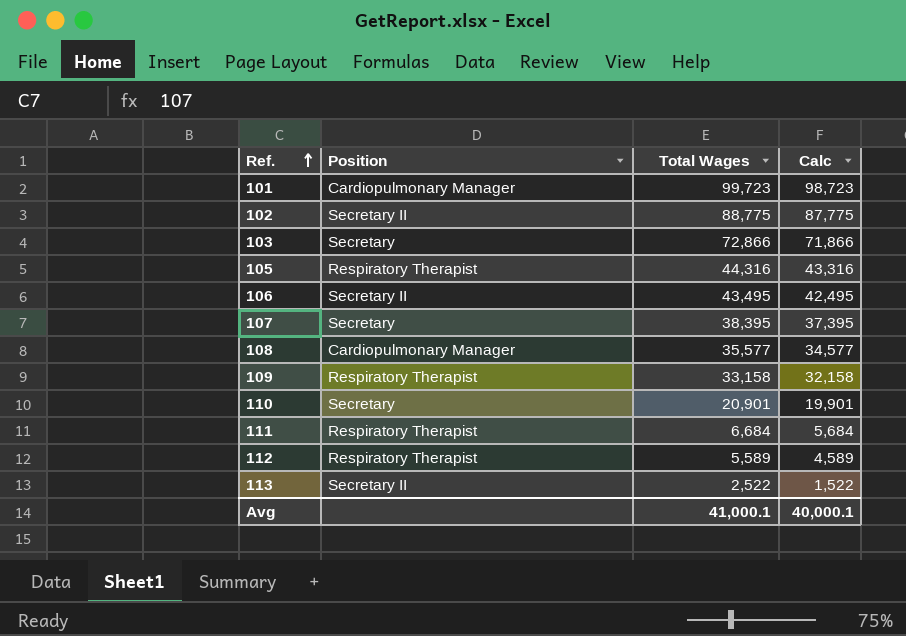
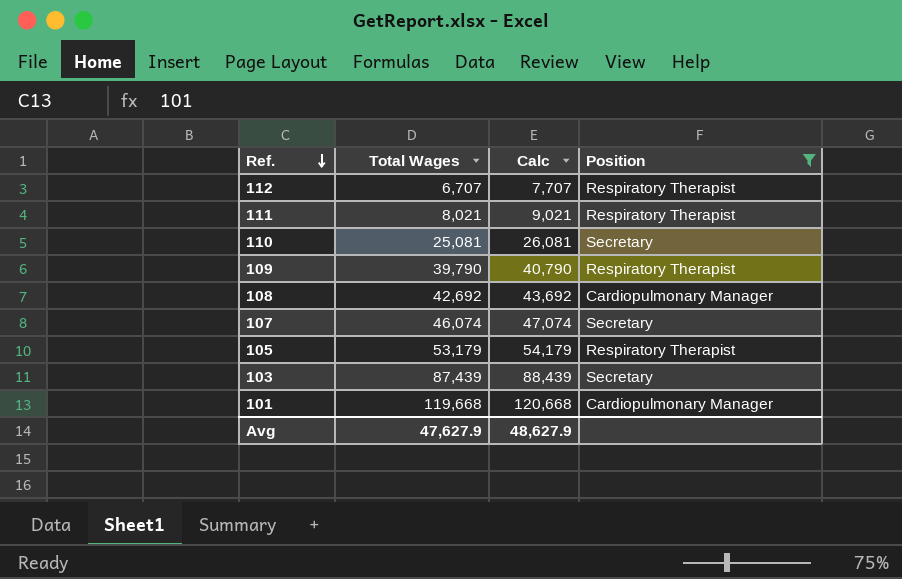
filter: none -> Position != Secretary II
row order: Ref. ascending -> Ref. descending
column Calc | formula: [Total Wages] - 1000 -> [Total Wages] + 1000
column Position | position: 2 -> 4
112 | Total Wages: 5,589 -> 6,707
111 | Total Wages: 6,684 -> 8,021
110 | Total Wages: 20,901 -> 25,081
109 | Total Wages: 33,158 -> 39,790
108 | Total Wages: 35,577 -> 42,692
107 | Total Wages: 38,395 -> 46,074
105 | Total Wages: 44,316 -> 53,179
103 | Total Wages: 72,866 -> 87,439
101 | Total Wages: 99,723 -> 119,668
Avg | Total Wages: 41,000.1 -> 47,627.9
Avg | Calc: 40,000.1 -> 48,627.9

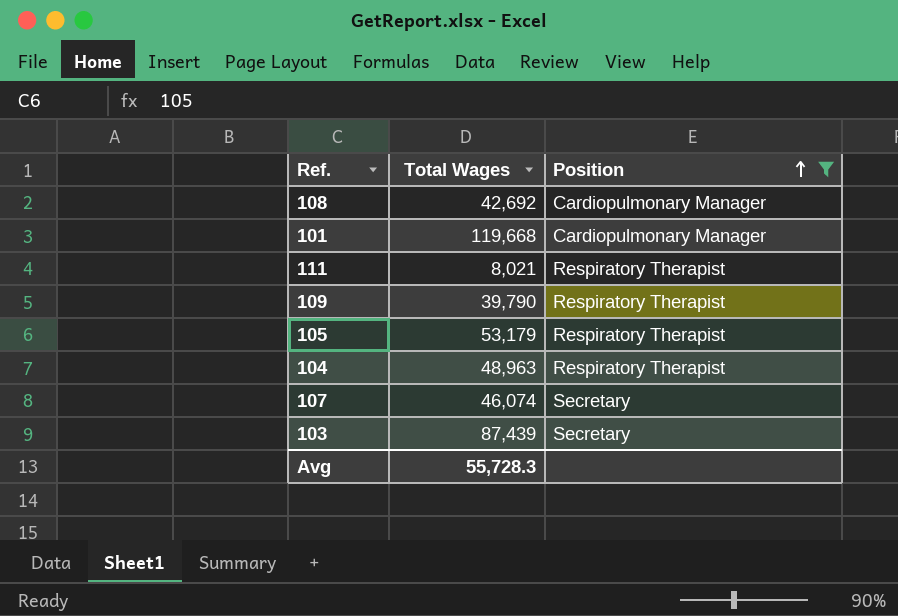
row order: Ref. descending -> Position ascending
column Calc | formula: [Total Wages] + 1000 -> none
row 112: 6,707 | 7,707 | Respiratory Therapist -> none
row 110: 25,081 | 26,081 | Secretary -> none
row 104: none -> 48,963 | Respiratory Therapist
Avg | Total Wages: 47,627.9 -> 55,728.3

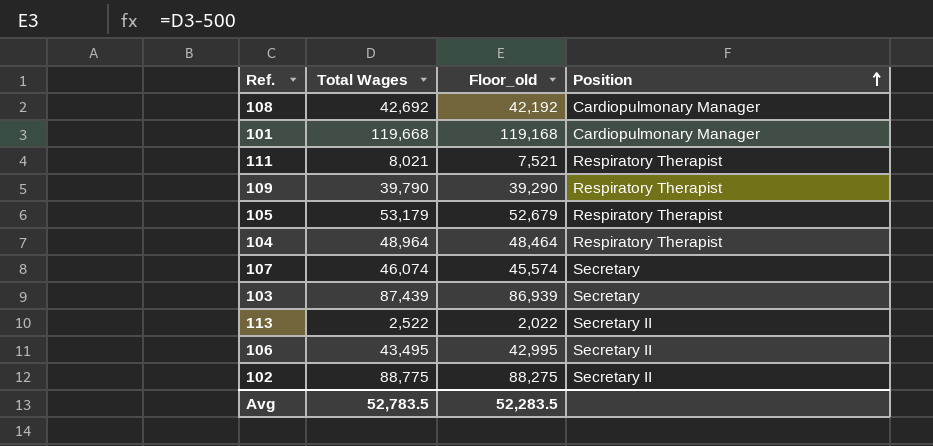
filter: Position != Secretary II -> none
column Floor_old | formula: none -> [Total Wages] - 500
104 | Total Wages: 48,963 -> 48,964
Avg | Total Wages: 55,728.3 -> 52,783.5

